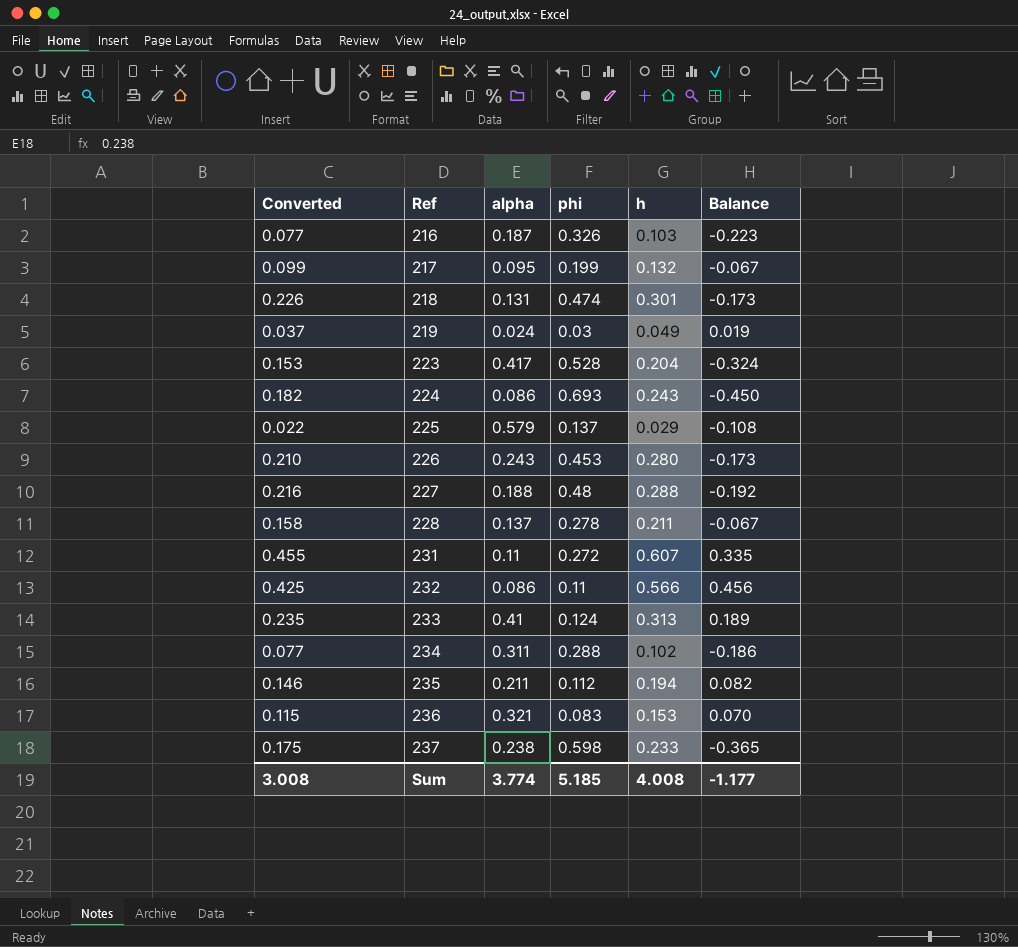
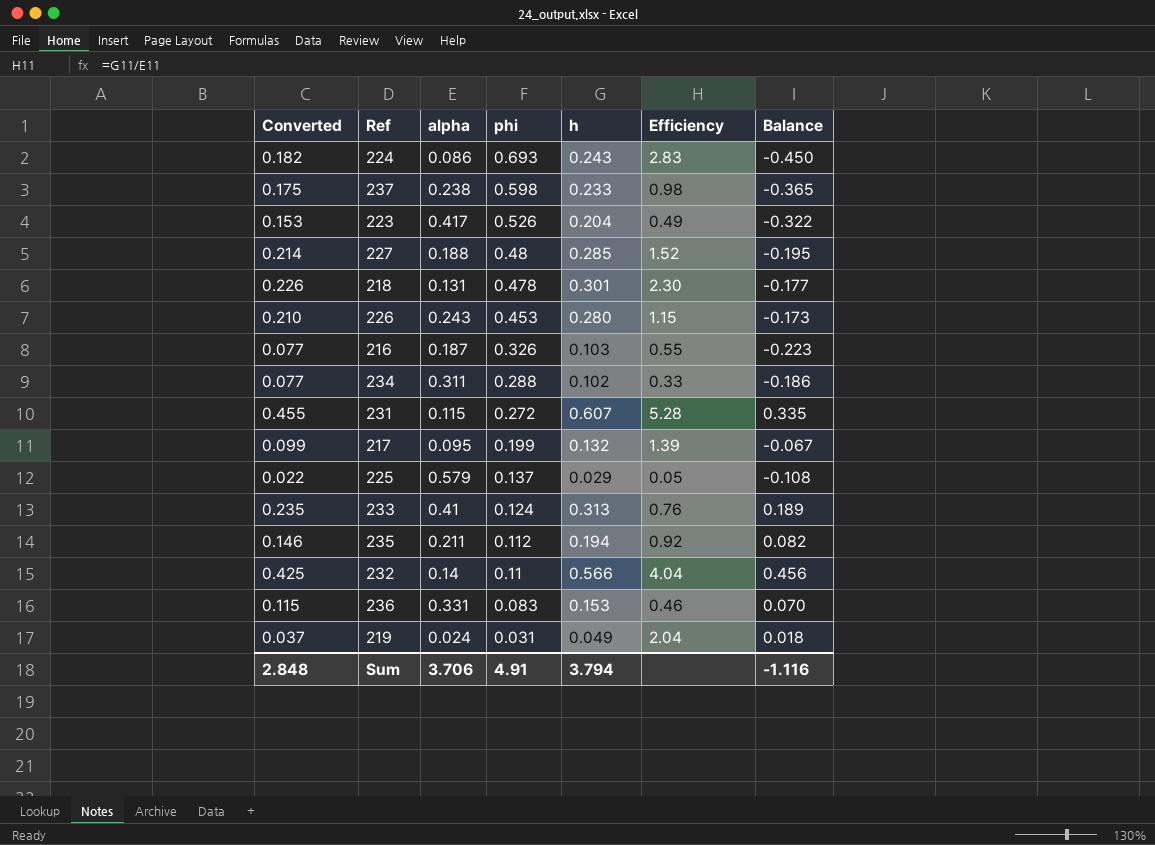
row order: Ref ascending -> phi descending
column Efficiency | formula: none -> [h] / [alpha]
row 228: 0.158 | 0.137 | 0.278 | 0.211 | -0.067 -> none
223 | phi: 0.528 -> 0.526
223 | Balance: -0.324 -> -0.322
227 | Converted: 0.216 -> 0.214
227 | h: 0.288 -> 0.285
227 | Balance: -0.192 -> -0.195
218 | phi: 0.474 -> 0.478
218 | Balance: -0.173 -> -0.177
231 | alpha: 0.11 -> 0.115
232 | alpha: 0.086 -> 0.14
236 | alpha: 0.321 -> 0.331
219 | phi: 0.03 -> 0.031
219 | Balance: 0.019 -> 0.018
Sum | Converted: 3.008 -> 2.848
Sum | alpha: 3.774 -> 3.706
Sum | phi: 5.185 -> 4.91
Sum | h: 4.008 -> 3.794
Sum | Balance: -1.177 -> -1.116

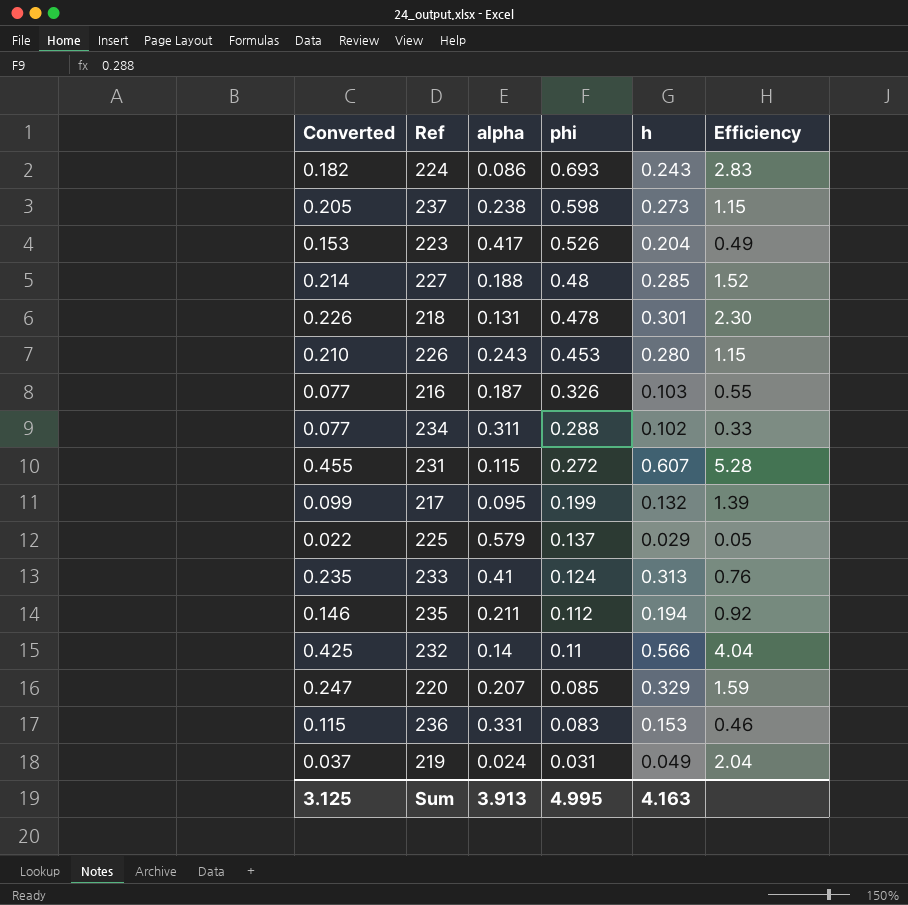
column Balance | formula: [h] - [phi] -> none
237 | Converted: 0.175 -> 0.205
237 | h: 0.233 -> 0.273
237 | Efficiency: 0.98 -> 1.15
row 220: none -> 0.247 | 0.207 | 0.085 | 0.329 | 1.59
Sum | Converted: 2.848 -> 3.125
Sum | alpha: 3.706 -> 3.913
Sum | phi: 4.91 -> 4.995
Sum | h: 3.794 -> 4.163

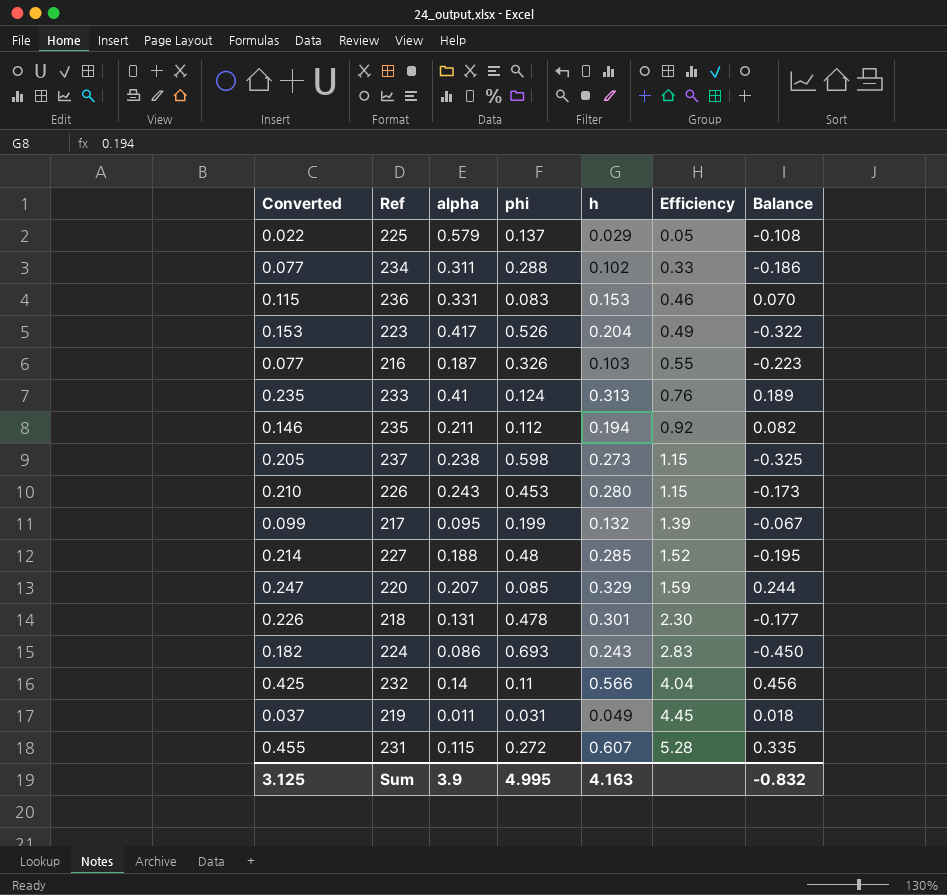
row order: phi descending -> Efficiency ascending
column Balance | formula: none -> [h] - [phi]
219 | alpha: 0.024 -> 0.011
219 | Efficiency: 2.04 -> 4.45
Sum | alpha: 3.913 -> 3.9

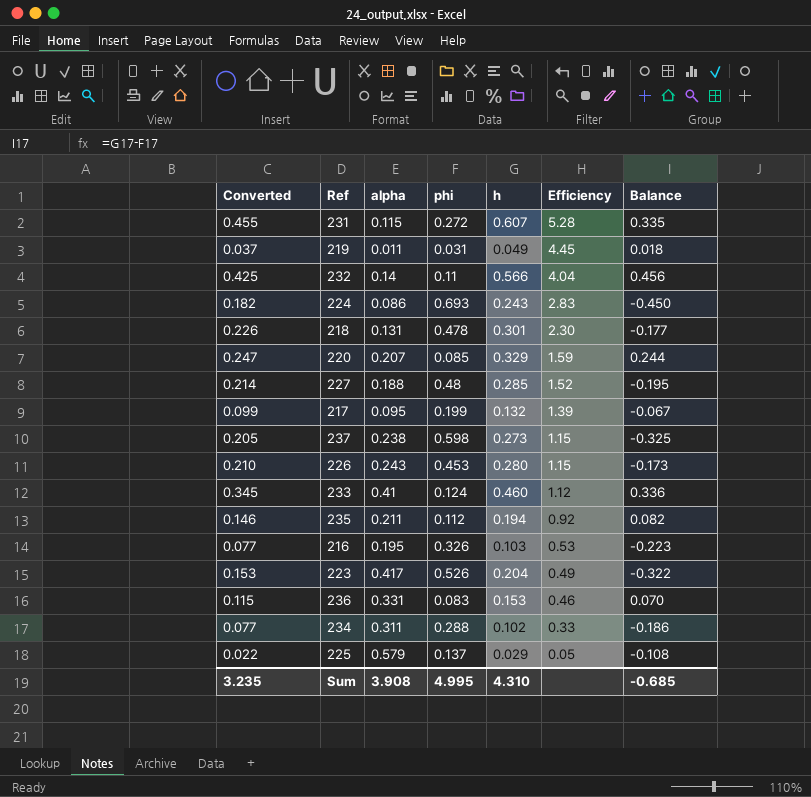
row order: Efficiency ascending -> Efficiency descending
233 | Converted: 0.235 -> 0.345
233 | h: 0.313 -> 0.460
233 | Efficiency: 0.76 -> 1.12
233 | Balance: 0.189 -> 0.336
216 | alpha: 0.187 -> 0.195
216 | Efficiency: 0.55 -> 0.53
Sum | Converted: 3.125 -> 3.235
Sum | alpha: 3.9 -> 3.908
Sum | h: 4.163 -> 4.310
Sum | Balance: -0.832 -> -0.685

